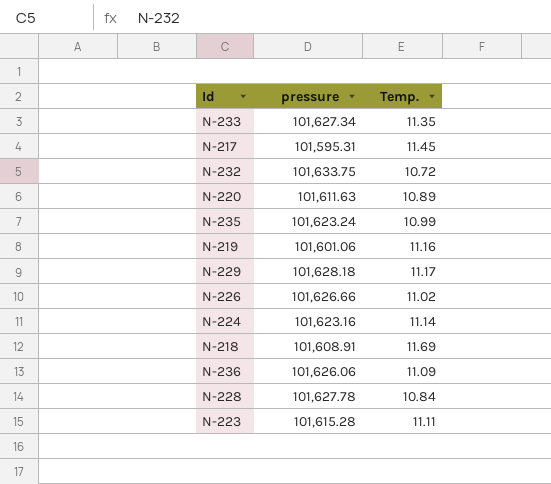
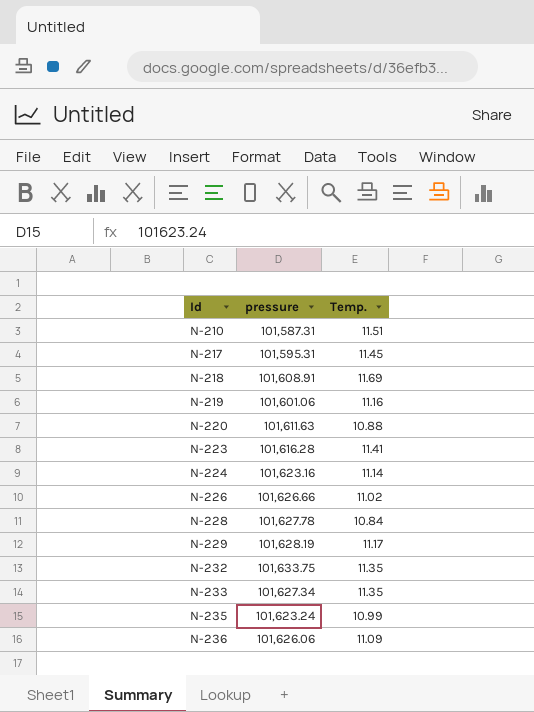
row order: none -> Id ascending
row N-210: none -> 101,587.31 | 11.51
N-220 | Temp.: 10.89 -> 10.88
N-223 | pressure: 101,615.28 -> 101,616.28
N-223 | Temp.: 11.11 -> 11.41
N-229 | pressure: 101,628.18 -> 101,628.19
N-232 | Temp.: 10.72 -> 11.35

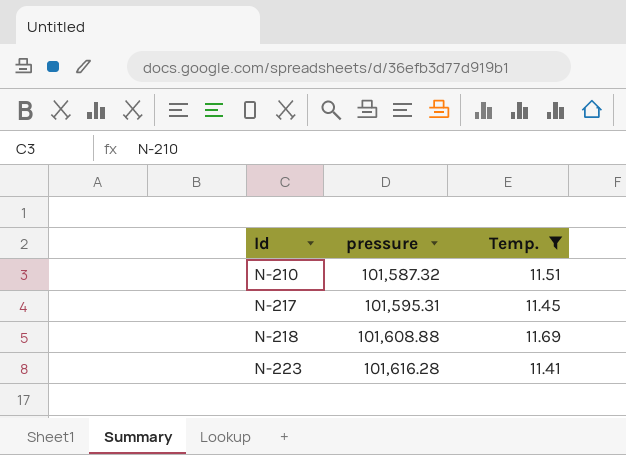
filter: none -> Temp. >= 11.41
N-210 | pressure: 101,587.31 -> 101,587.32
N-218 | pressure: 101,608.91 -> 101,608.88

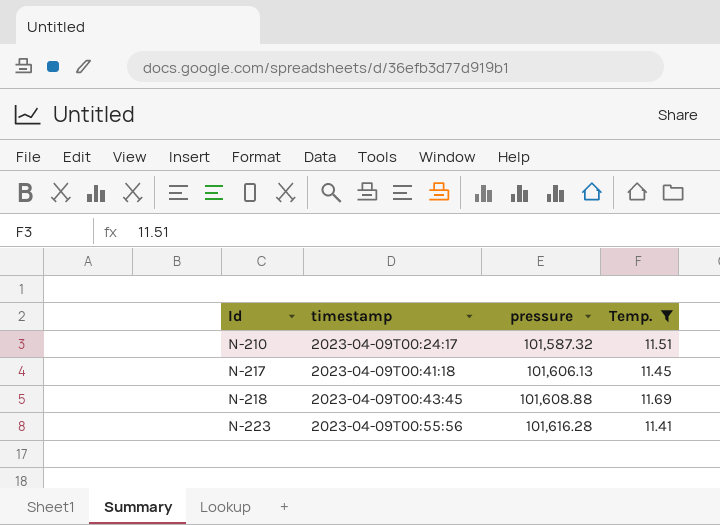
column timestamp | position: none -> 2
N-217 | pressure: 101,595.31 -> 101,606.13

